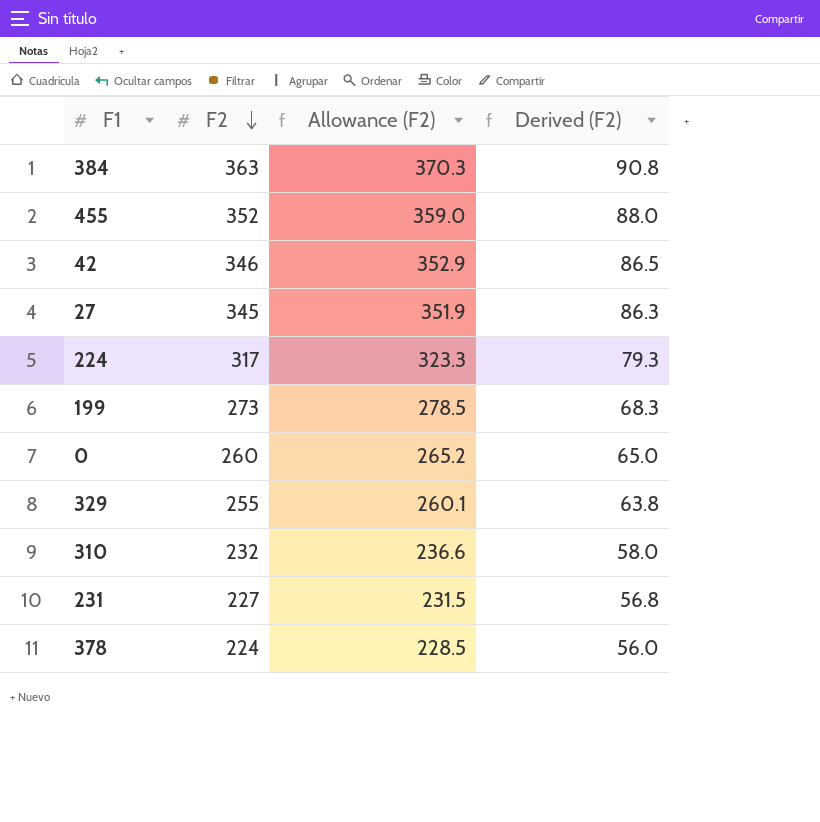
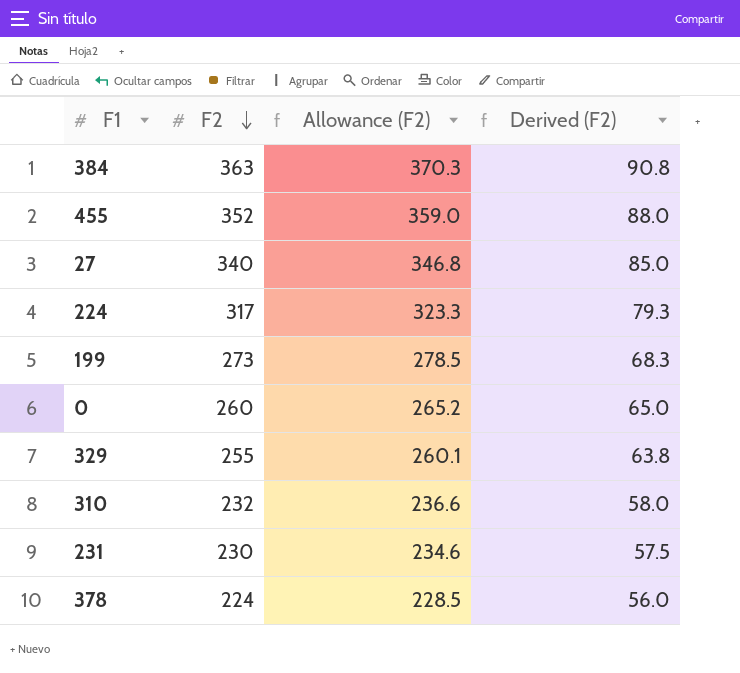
row 42: 346 | 352.9 | 86.5 -> none
27 | F2: 345 -> 340
27 | Allowance (F2): 351.9 -> 346.8
27 | Derived (F2): 86.3 -> 85.0
231 | F2: 227 -> 230
231 | Allowance (F2): 231.5 -> 234.6
231 | Derived (F2): 56.8 -> 57.5

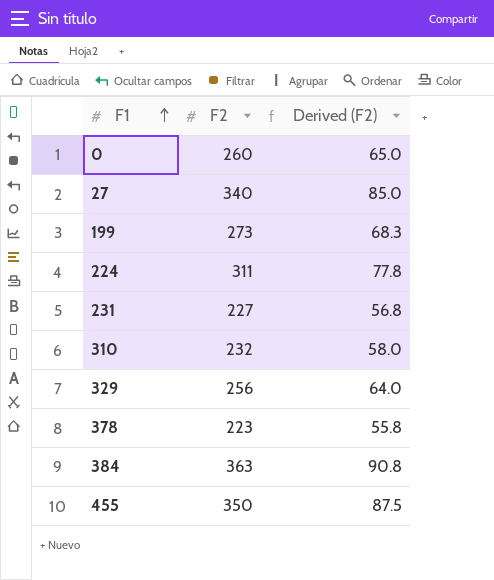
row order: F2 descending -> F1 ascending
column Allowance (F2) | formula: [F2] * 1.02 -> none
224 | F2: 317 -> 311
224 | Derived (F2): 79.3 -> 77.8
231 | F2: 230 -> 227
231 | Derived (F2): 57.5 -> 56.8
329 | F2: 255 -> 256
329 | Derived (F2): 63.8 -> 64.0
378 | F2: 224 -> 223
378 | Derived (F2): 56.0 -> 55.8
455 | F2: 352 -> 350
455 | Derived (F2): 88.0 -> 87.5

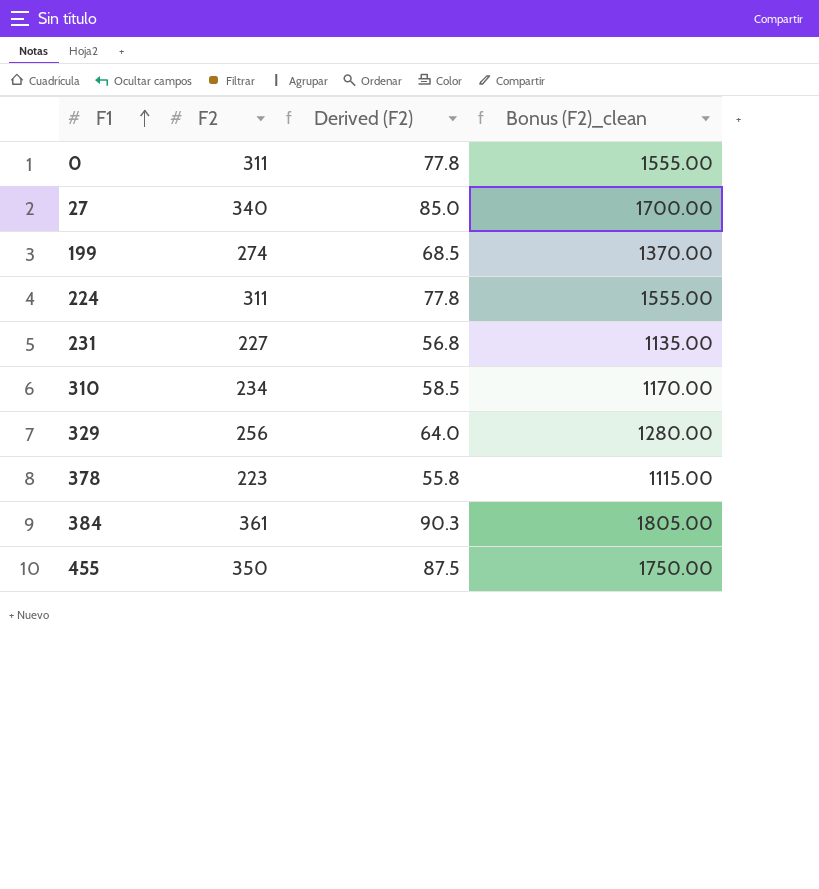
column Bonus (F2)_clean | formula: none -> [F2] * 5
0 | F2: 260 -> 311
0 | Derived (F2): 65.0 -> 77.8
199 | F2: 273 -> 274
199 | Derived (F2): 68.3 -> 68.5
310 | F2: 232 -> 234
310 | Derived (F2): 58.0 -> 58.5
384 | F2: 363 -> 361
384 | Derived (F2): 90.8 -> 90.3

